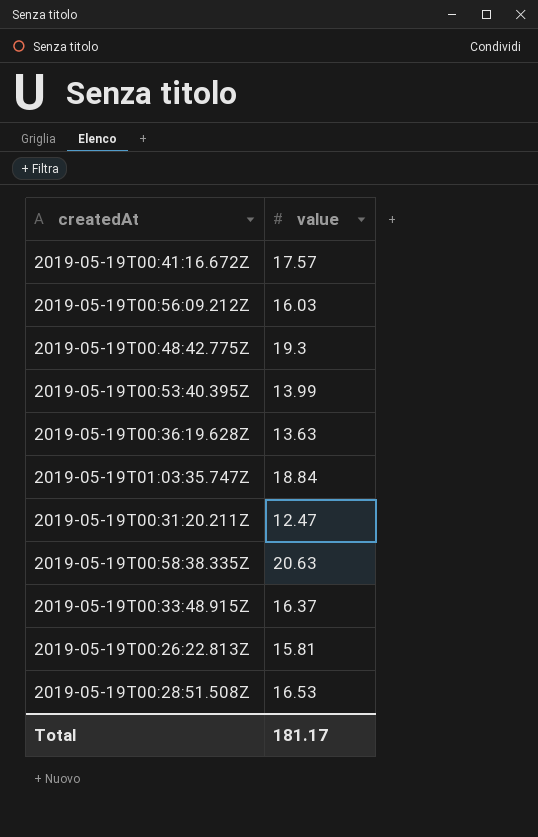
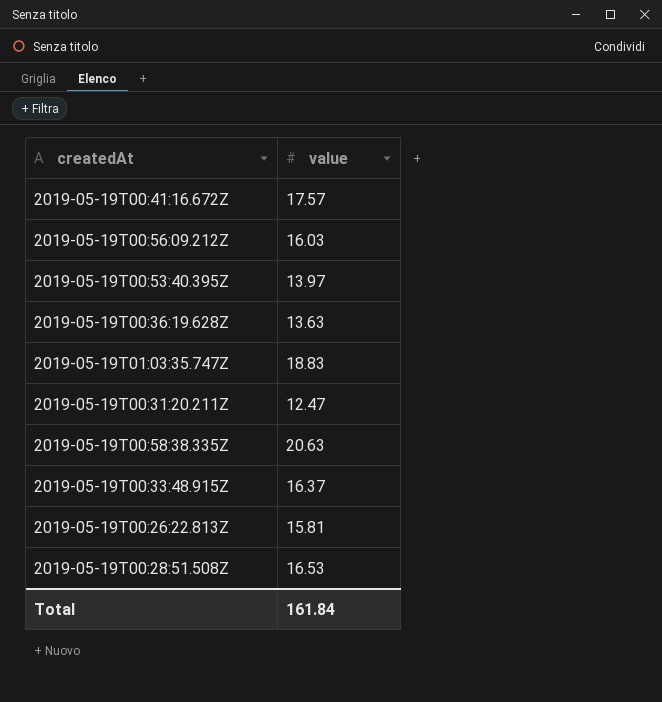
row 2019-05-19T00:48:42.775Z: 19.3 -> none
2019-05-19T00:53:40.395Z | value: 13.99 -> 13.97
2019-05-19T01:03:35.747Z | value: 18.84 -> 18.83
Total | value: 181.17 -> 161.84

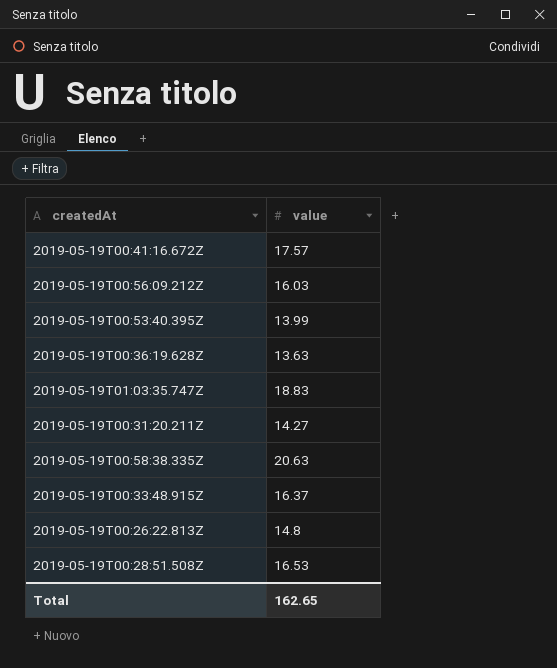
2019-05-19T00:53:40.395Z | value: 13.97 -> 13.99
2019-05-19T00:31:20.211Z | value: 12.47 -> 14.27
2019-05-19T00:26:22.813Z | value: 15.81 -> 14.8
Total | value: 161.84 -> 162.65

